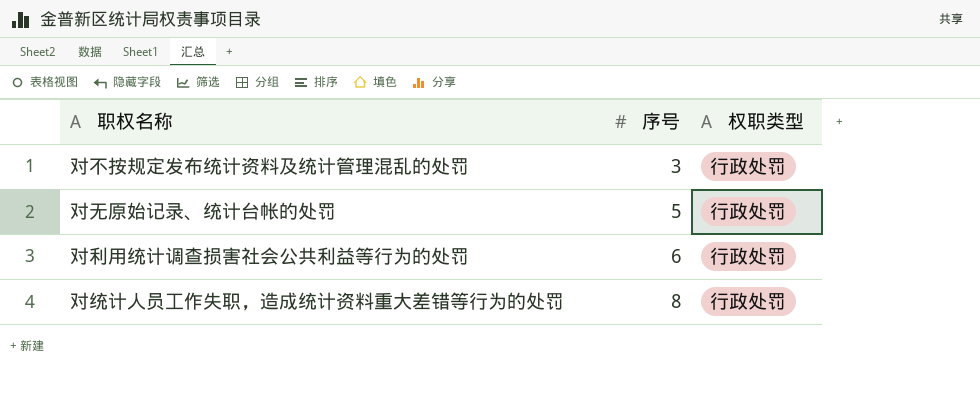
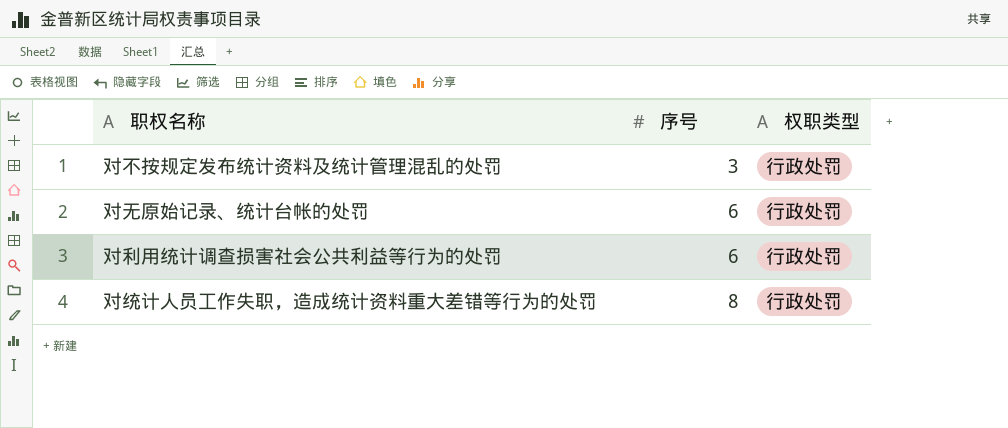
对无原始记录、统计台帐的处罚 | 序号: 5 -> 6

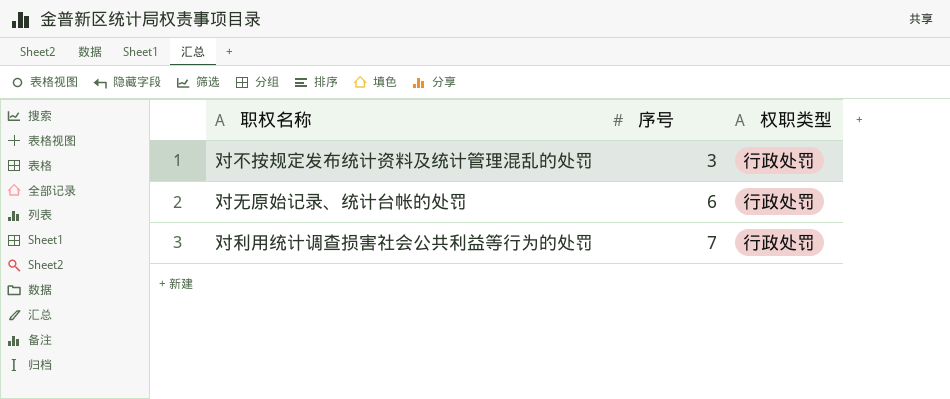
row 对统计人员工作失职，造成统计资料重大差错等行为的处罚: 8 | 行政处罚 -> none
对利用统计调查损害社会公共利益等行为的处罚 | 序号: 6 -> 7

